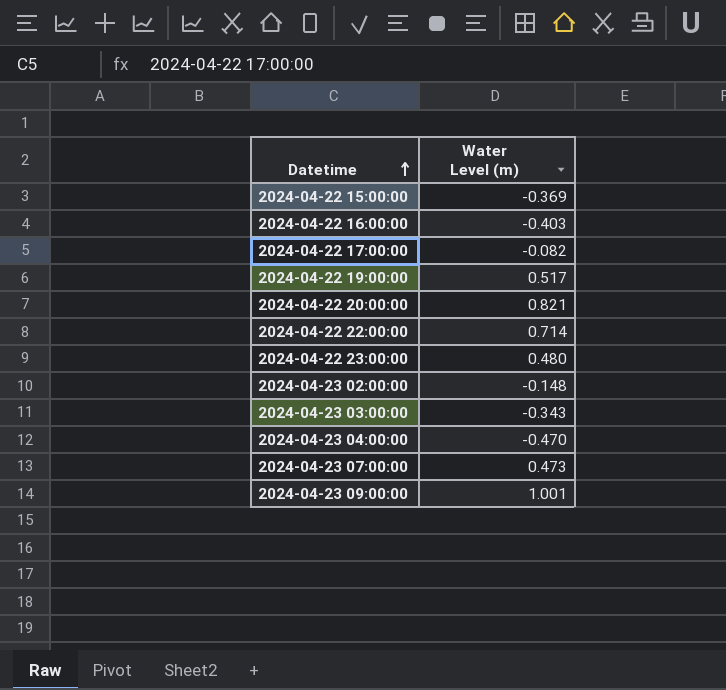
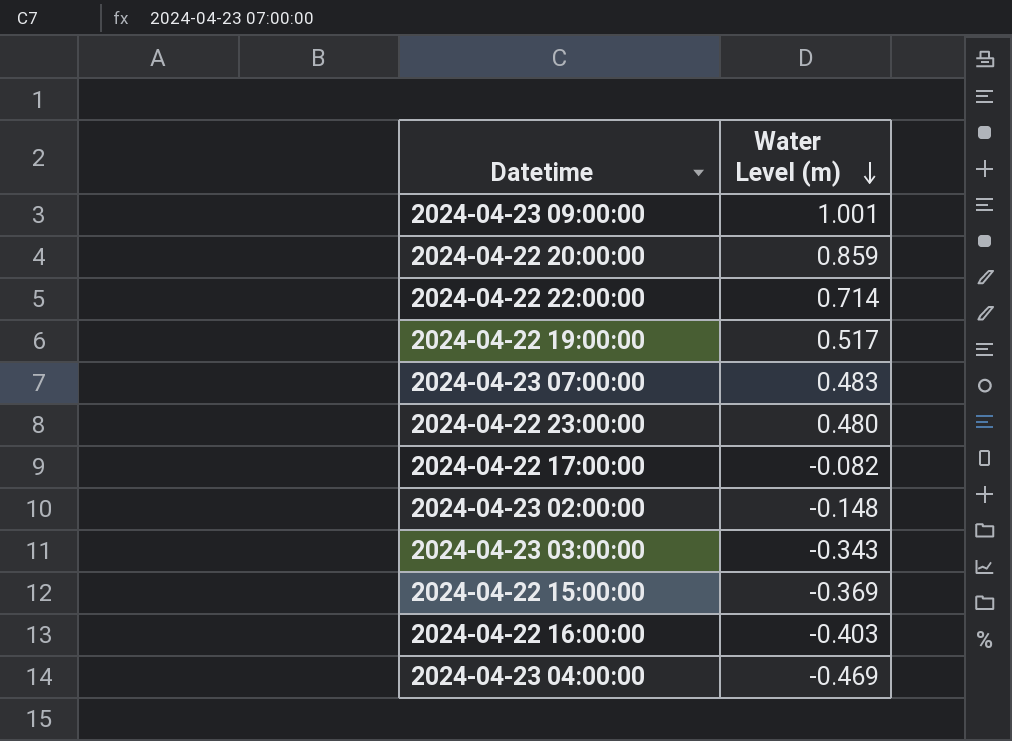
row order: Datetime ascending -> Water Level (m) descending
2024-04-22 20:00:00 | Water Level (m): 0.821 -> 0.859
2024-04-23 07:00:00 | Water Level (m): 0.473 -> 0.483
2024-04-23 04:00:00 | Water Level (m): -0.470 -> -0.469

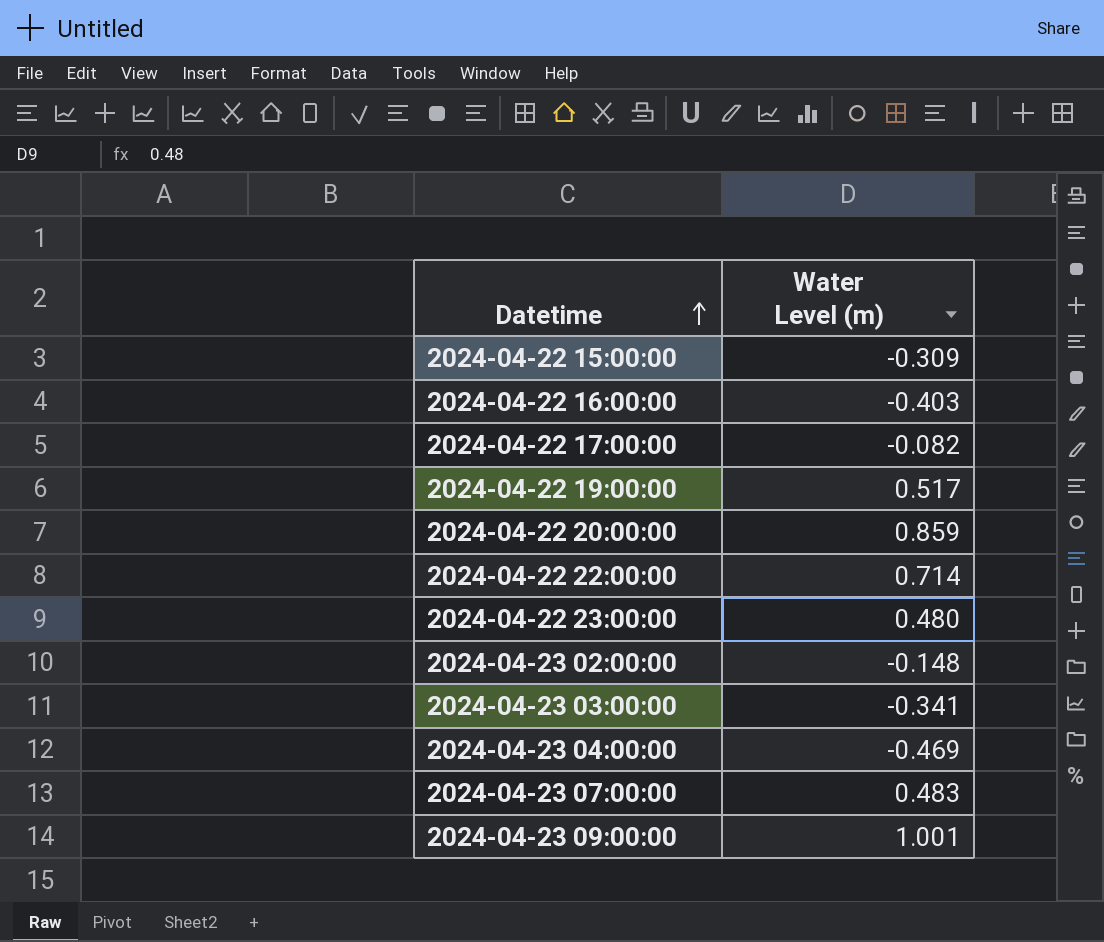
row order: Water Level (m) descending -> Datetime ascending
2024-04-22 15:00:00 | Water Level (m): -0.369 -> -0.309
2024-04-23 03:00:00 | Water Level (m): -0.343 -> -0.341

